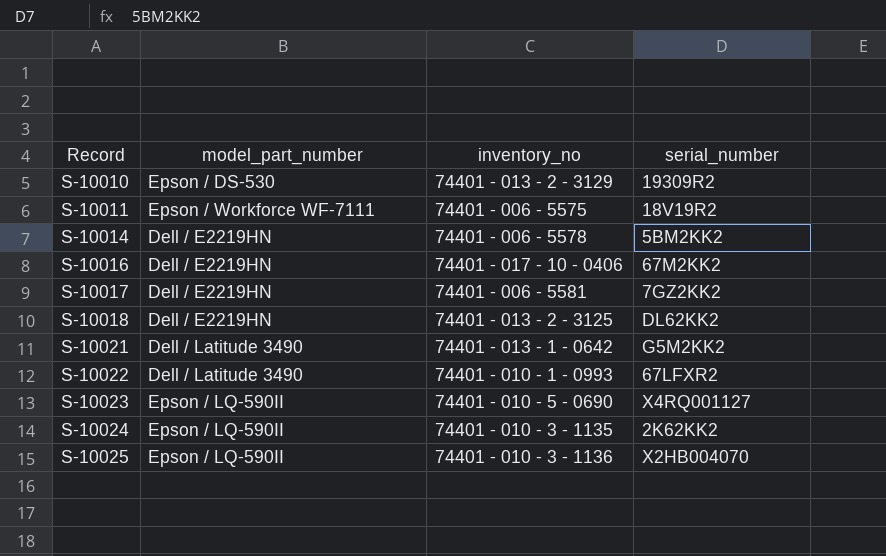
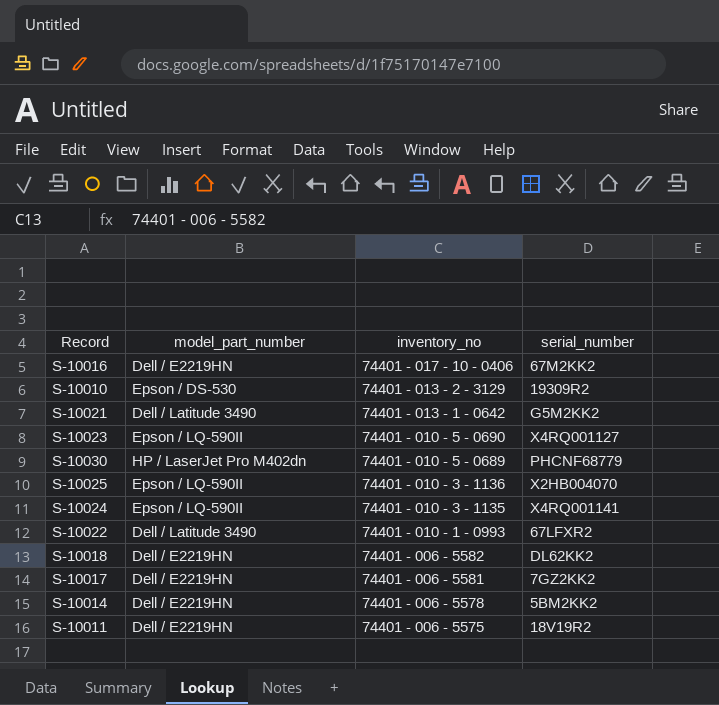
row order: Record ascending -> inventory_no descending
row S-10030: none -> HP / LaserJet Pro M402dn | 74401 - 010 - 5 - 0689 | PHCNF68779
S-10024 | serial_number: 2K62KK2 -> X4RQ001141
S-10018 | inventory_no: 74401 - 013 - 2 - 3125 -> 74401 - 006 - 5582
S-10011 | model_part_number: Epson / Workforce WF-7111 -> Dell / E2219HN

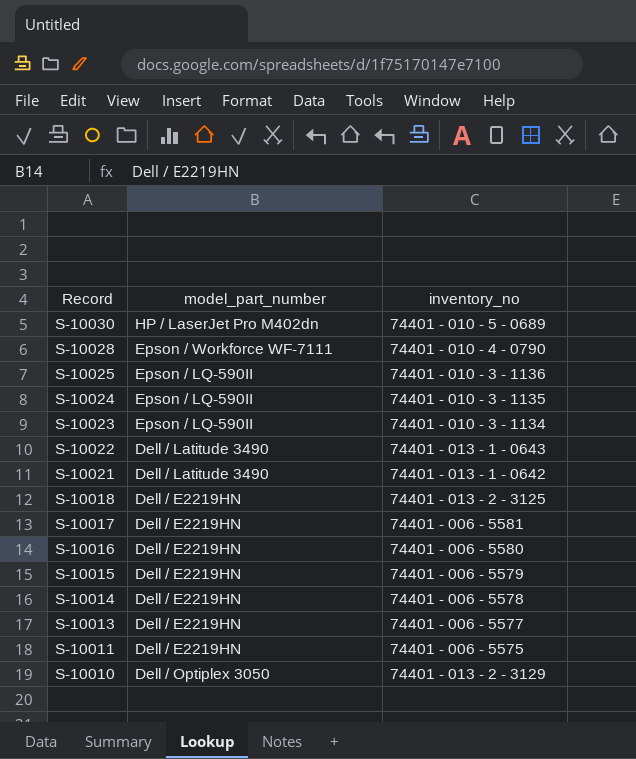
row order: inventory_no descending -> Record descending
column serial_number | position: 4 -> none
row S-10028: none -> Epson / Workforce WF-7111 | 74401 - 010 - 4 - 0790
S-10023 | inventory_no: 74401 - 010 - 5 - 0690 -> 74401 - 010 - 3 - 1134
S-10022 | inventory_no: 74401 - 010 - 1 - 0993 -> 74401 - 013 - 1 - 0643
S-10018 | inventory_no: 74401 - 006 - 5582 -> 74401 - 013 - 2 - 3125
S-10016 | inventory_no: 74401 - 017 - 10 - 0406 -> 74401 - 006 - 5580
row S-10015: none -> Dell / E2219HN | 74401 - 006 - 5579
row S-10013: none -> Dell / E2219HN | 74401 - 006 - 5577
S-10010 | model_part_number: Epson / DS-530 -> Dell / Optiplex 3050

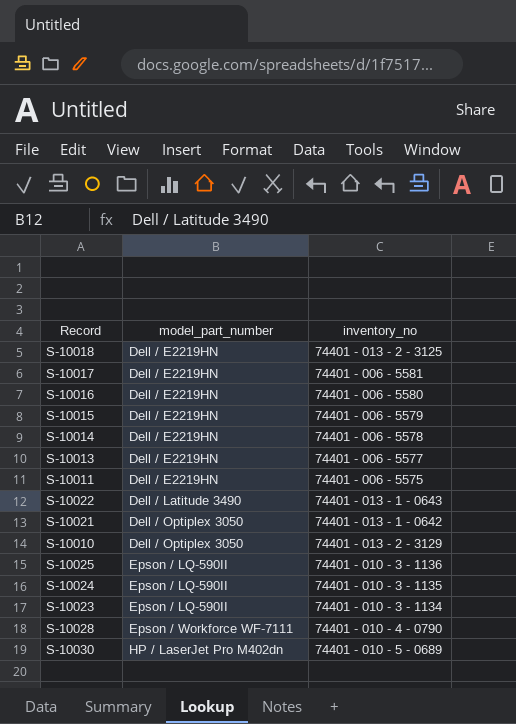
row order: Record descending -> model_part_number ascending
S-10021 | model_part_number: Dell / Latitude 3490 -> Dell / Optiplex 3050

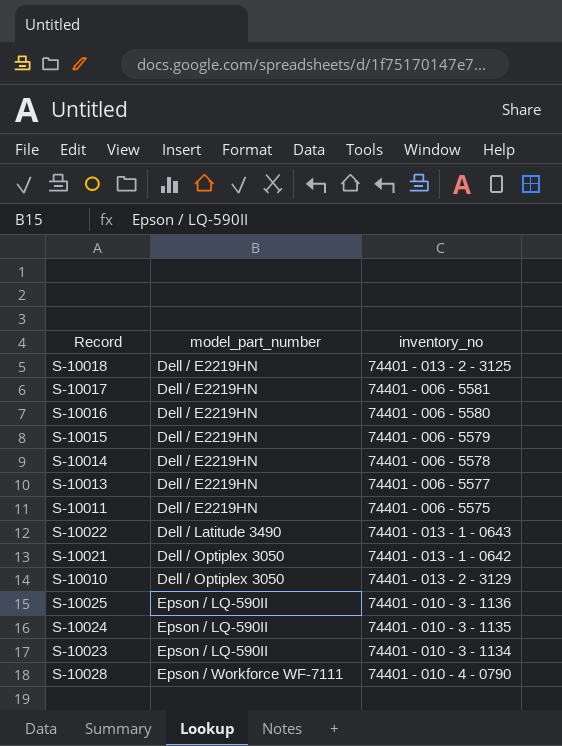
row S-10030: HP / LaserJet Pro M402dn | 74401 - 010 - 5 - 0689 -> none

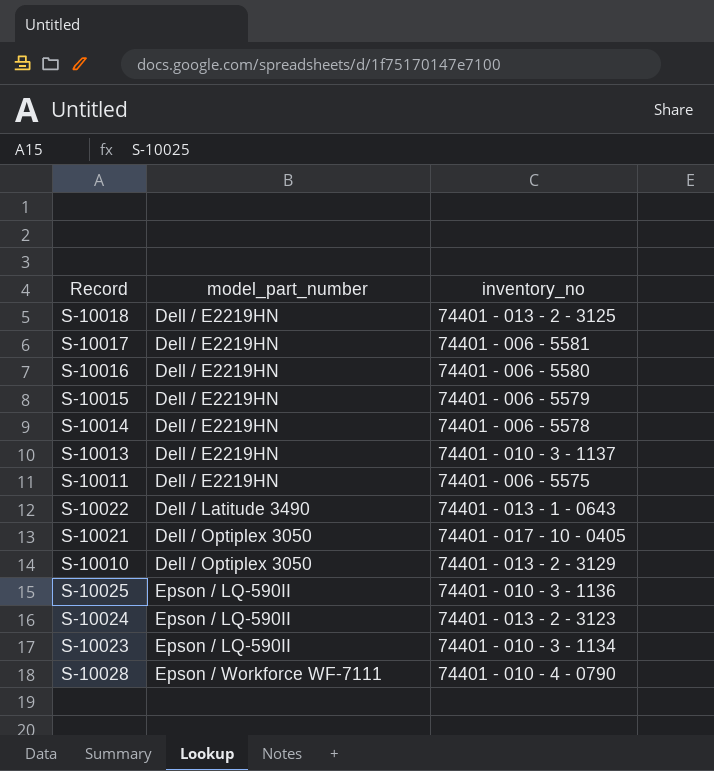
S-10013 | inventory_no: 74401 - 006 - 5577 -> 74401 - 010 - 3 - 1137
S-10021 | inventory_no: 74401 - 013 - 1 - 0642 -> 74401 - 017 - 10 - 0405
S-10024 | inventory_no: 74401 - 010 - 3 - 1135 -> 74401 - 013 - 2 - 3123

